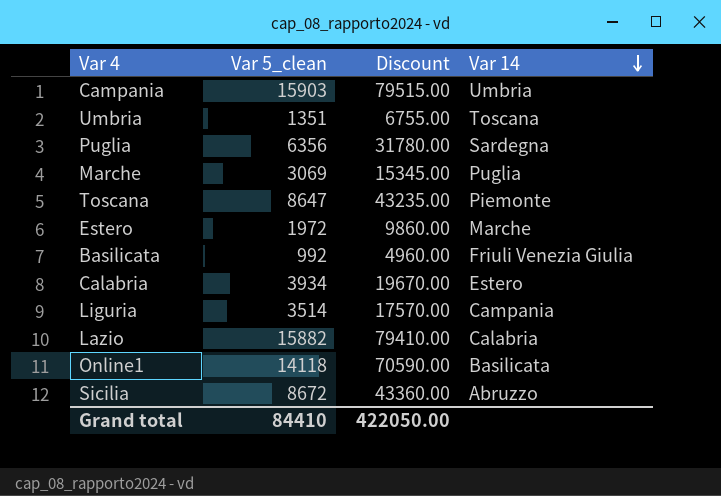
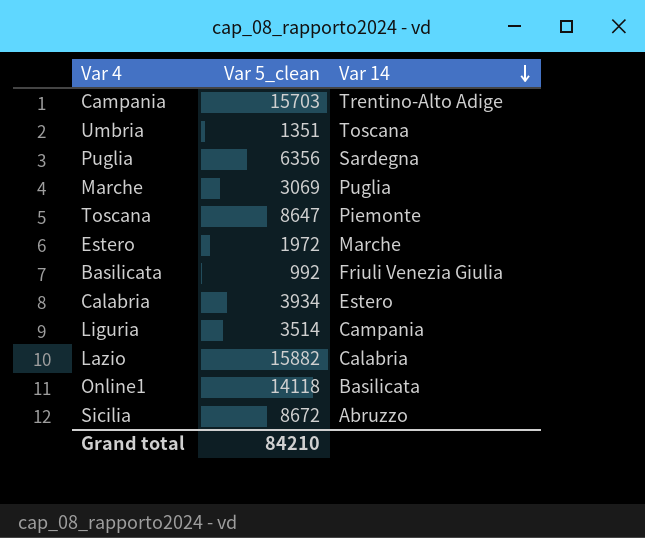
column Discount | formula: [Var 5_clean] * 5 -> none
Campania | Var 5_clean: 15903 -> 15703
Campania | Var 14: Umbria -> Trentino-Alto Adige
Grand total | Var 5_clean: 84410 -> 84210

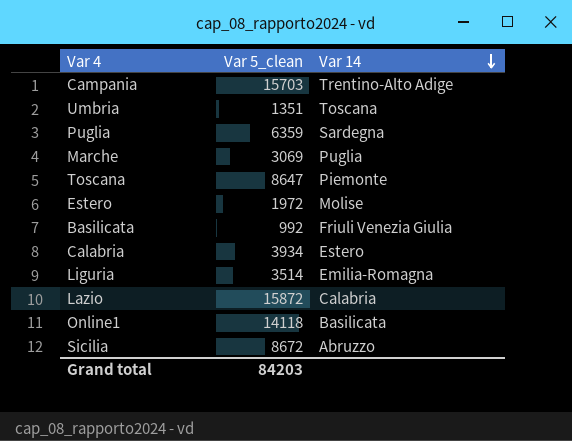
Puglia | Var 5_clean: 6356 -> 6359
Estero | Var 14: Marche -> Molise
Liguria | Var 14: Campania -> Emilia-Romagna
Lazio | Var 5_clean: 15882 -> 15872
Grand total | Var 5_clean: 84210 -> 84203

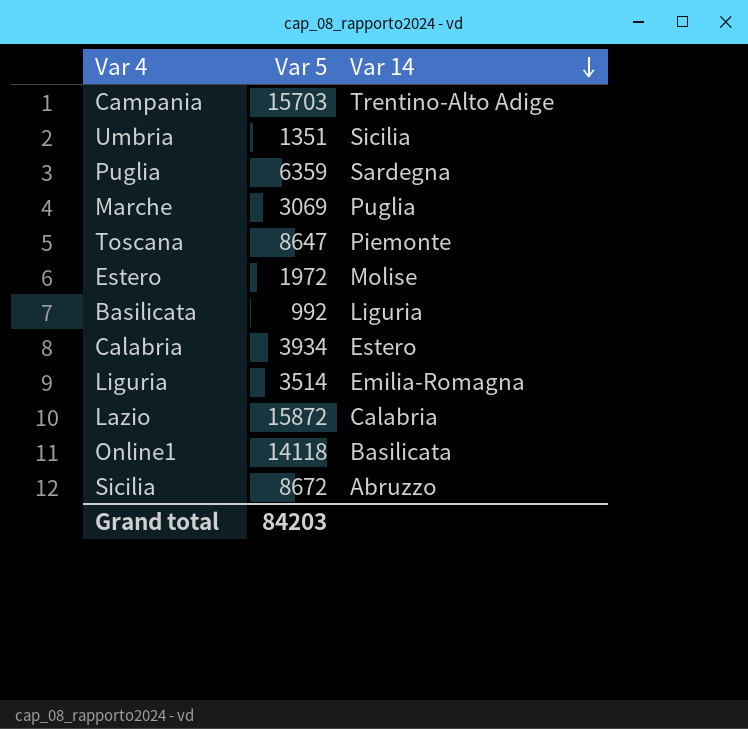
column name: Var 5_clean -> Var 5
Umbria | Var 14: Toscana -> Sicilia
Basilicata | Var 14: Friuli Venezia Giulia -> Liguria

